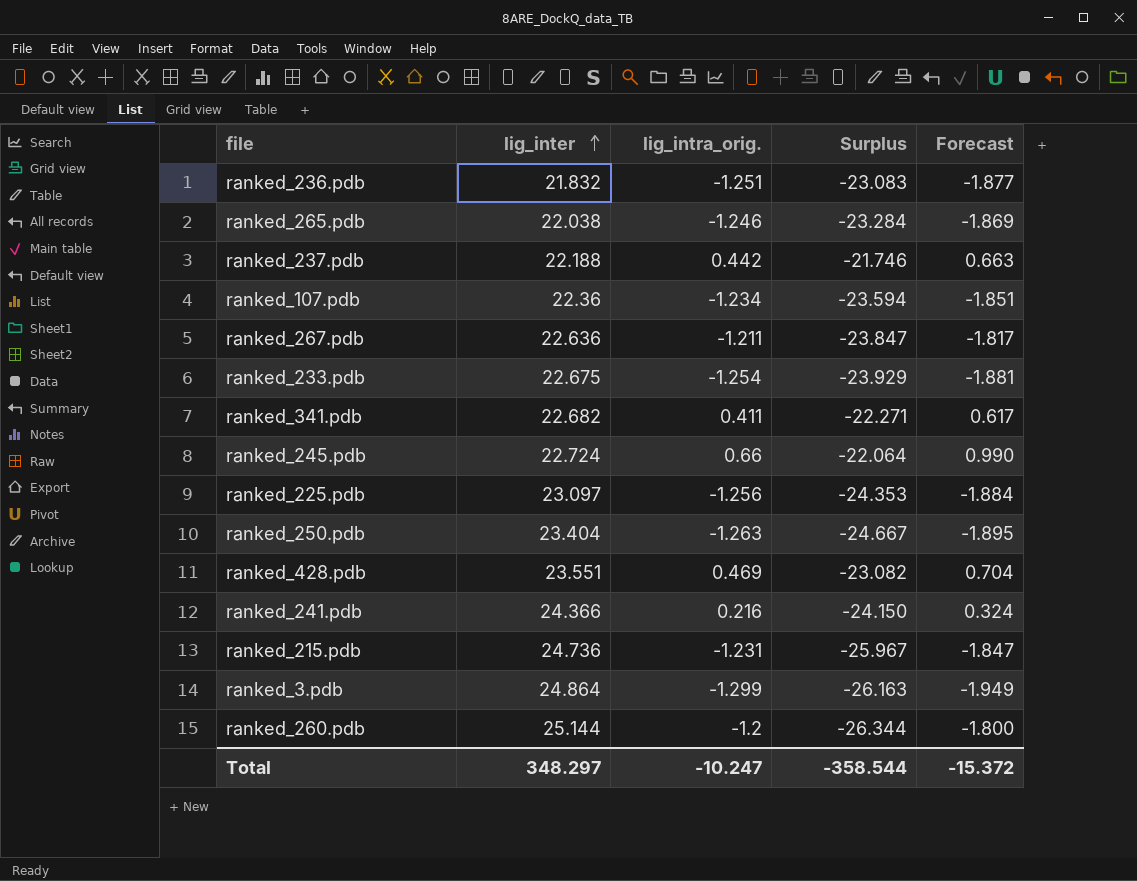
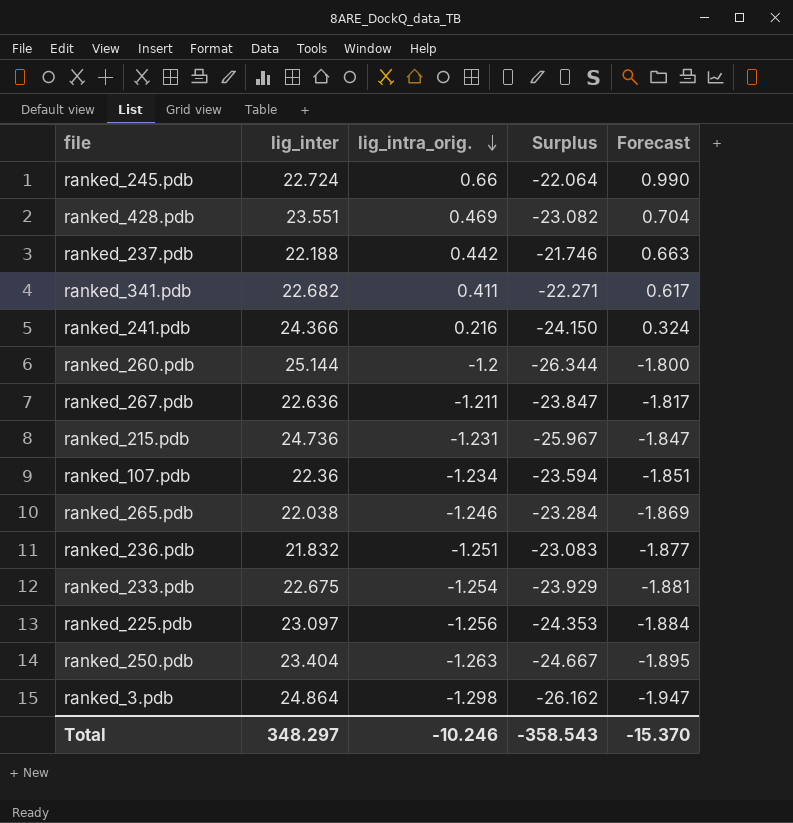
row order: lig_inter ascending -> lig_intra_orig. descending
ranked_3.pdb | lig_intra_orig.: -1.299 -> -1.298
ranked_3.pdb | Surplus: -26.163 -> -26.162
ranked_3.pdb | Forecast: -1.949 -> -1.947
Total | lig_intra_orig.: -10.247 -> -10.246
Total | Surplus: -358.544 -> -358.543
Total | Forecast: -15.372 -> -15.370

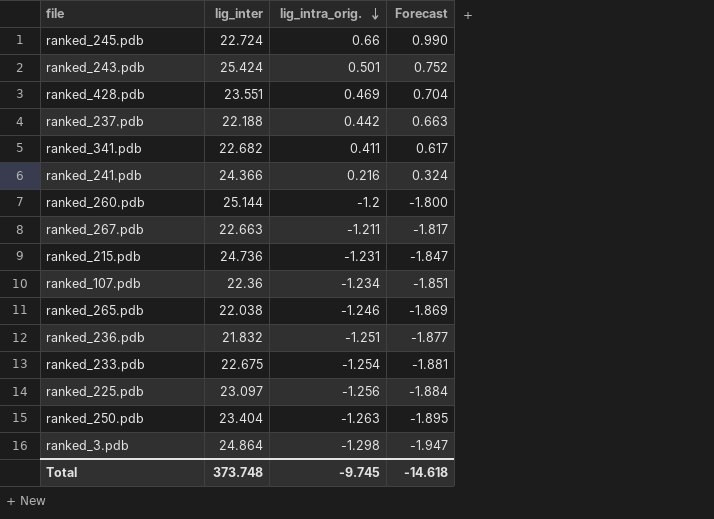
column Surplus | formula: [lig_intra_orig.] - [lig_inter] -> none
row ranked_243.pdb: none -> 25.424 | 0.501 | 0.752
ranked_267.pdb | lig_inter: 22.636 -> 22.663
Total | lig_inter: 348.297 -> 373.748
Total | lig_intra_orig.: -10.246 -> -9.745
Total | Forecast: -15.370 -> -14.618

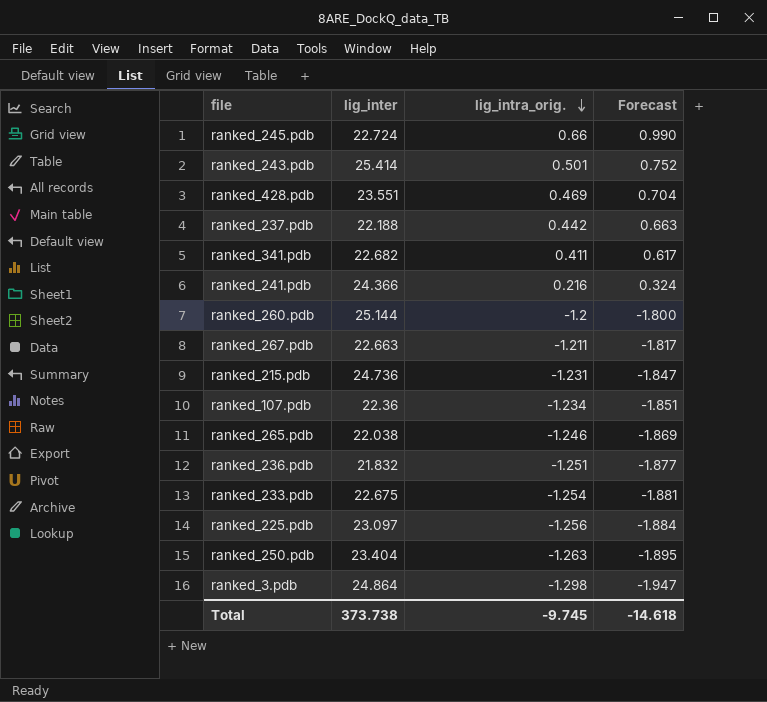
ranked_243.pdb | lig_inter: 25.424 -> 25.414
Total | lig_inter: 373.748 -> 373.738

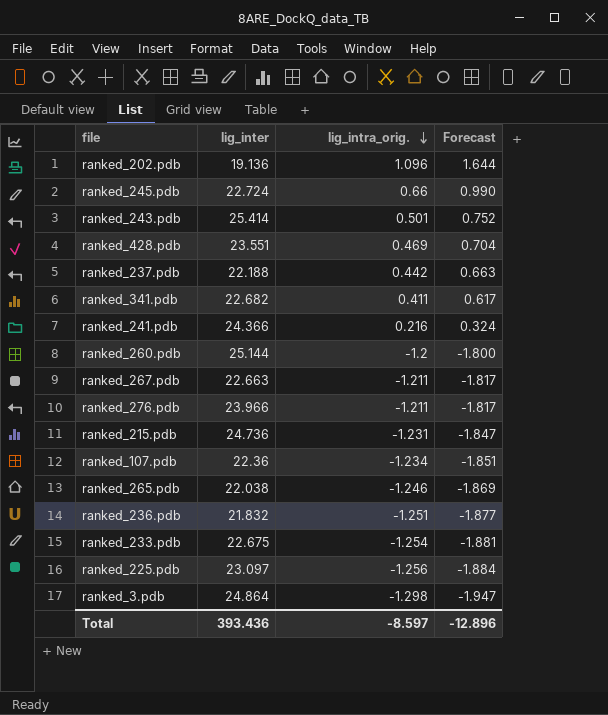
row ranked_250.pdb: 23.404 | -1.263 | -1.895 -> none
row ranked_202.pdb: none -> 19.136 | 1.096 | 1.644
row ranked_276.pdb: none -> 23.966 | -1.211 | -1.817
Total | lig_inter: 373.738 -> 393.436
Total | lig_intra_orig.: -9.745 -> -8.597
Total | Forecast: -14.618 -> -12.896

